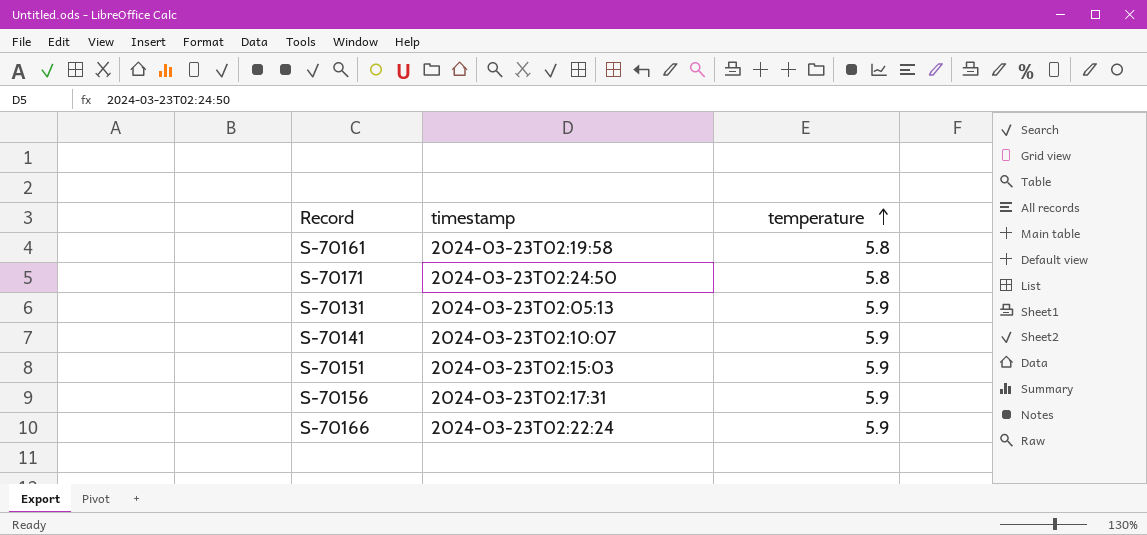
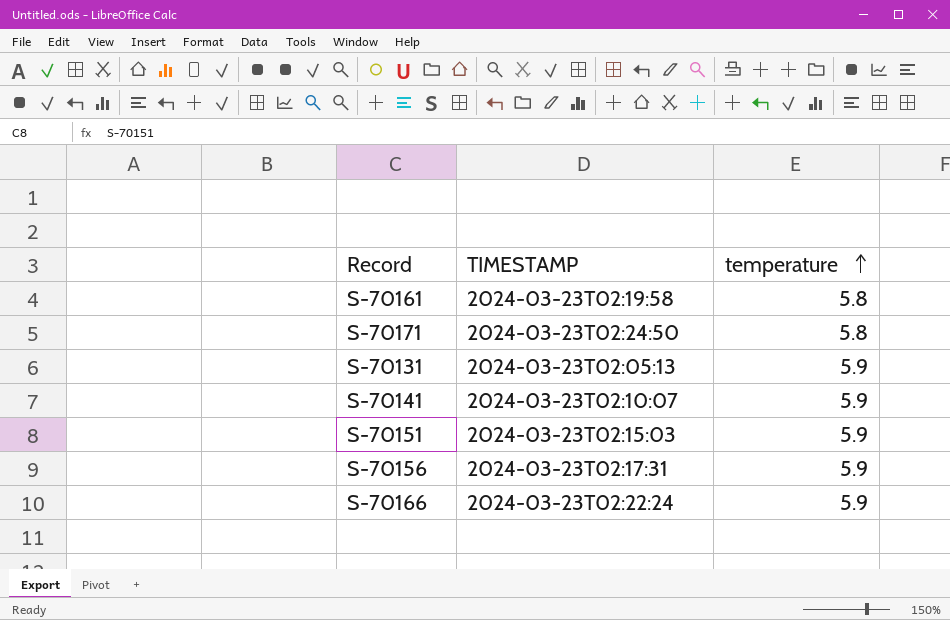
column name: timestamp -> TIMESTAMP

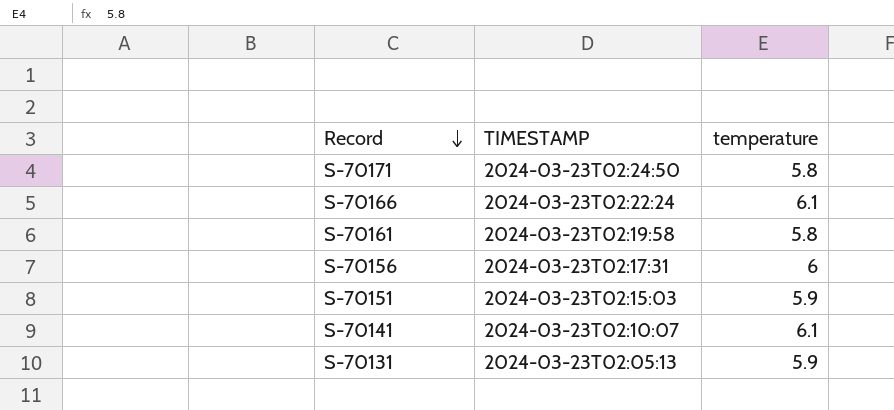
row order: temperature ascending -> Record descending
S-70166 | temperature: 5.9 -> 6.1
S-70156 | temperature: 5.9 -> 6
S-70141 | temperature: 5.9 -> 6.1

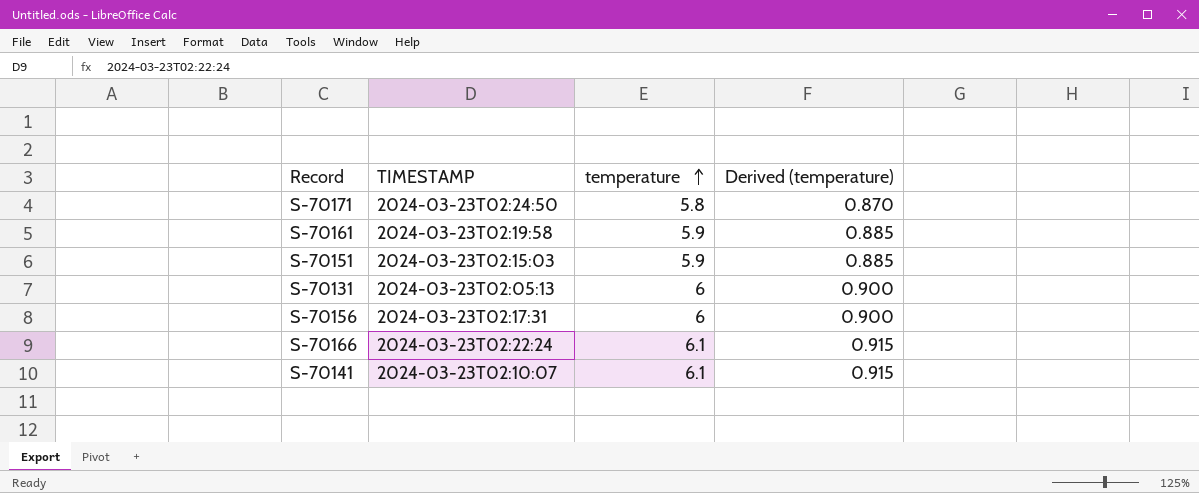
row order: Record descending -> temperature ascending
column Derived (temperature) | formula: none -> [temperature] * 0.15
S-70161 | temperature: 5.8 -> 5.9
S-70131 | temperature: 5.9 -> 6

